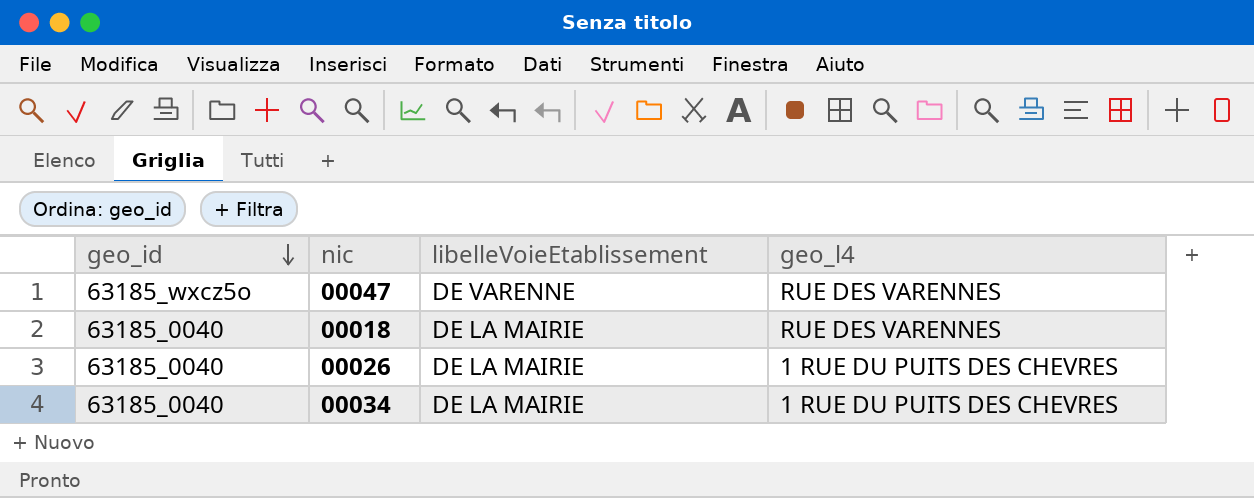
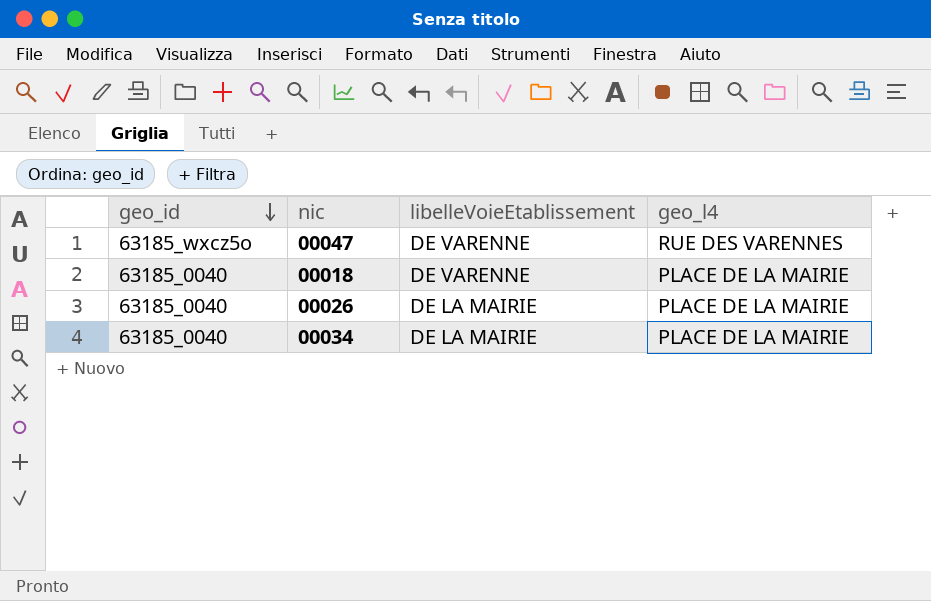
00018 | libelleVoieEtablissement: DE LA MAIRIE -> DE VARENNE
00018 | geo_l4: RUE DES VARENNES -> PLACE DE LA MAIRIE
00026 | geo_l4: 1 RUE DU PUITS DES CHEVRES -> PLACE DE LA MAIRIE
00034 | geo_l4: 1 RUE DU PUITS DES CHEVRES -> PLACE DE LA MAIRIE

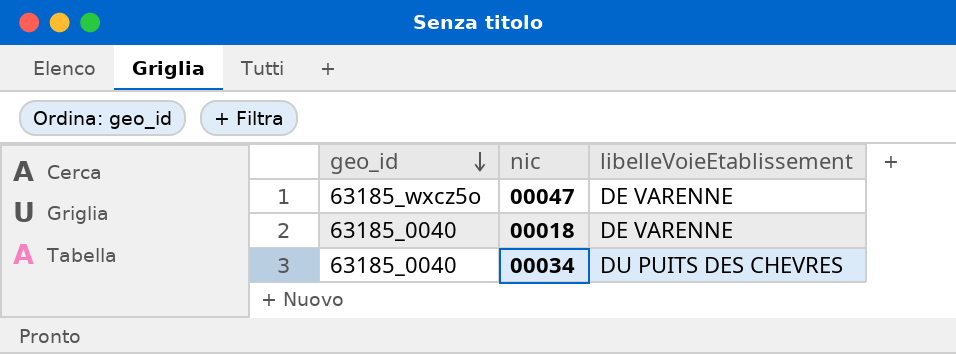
column geo_l4 | position: 4 -> none
row 00026: 63185_0040 | DE LA MAIRIE | PLACE DE LA MAIRIE -> none
00034 | libelleVoieEtablissement: DE LA MAIRIE -> DU PUITS DES CHEVRES

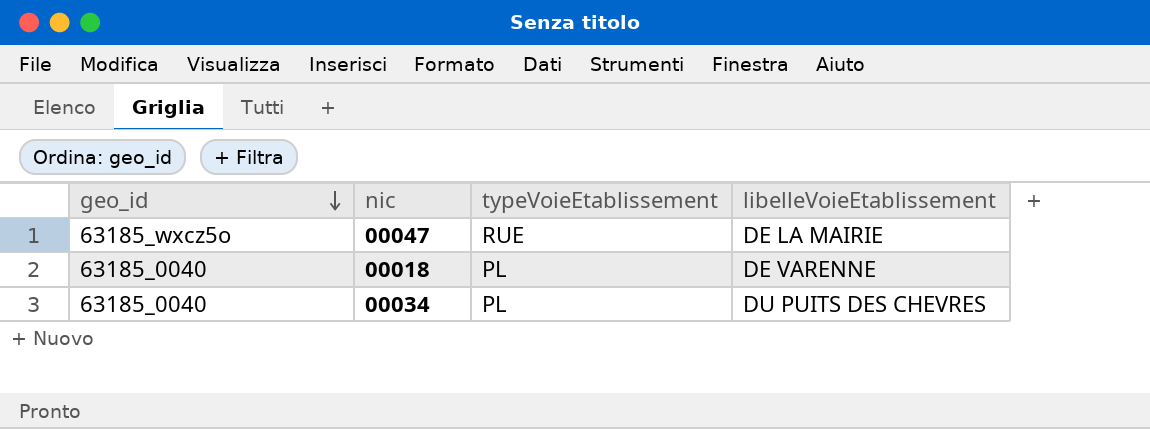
column typeVoieEtablissement | position: none -> 3
00047 | libelleVoieEtablissement: DE VARENNE -> DE LA MAIRIE

